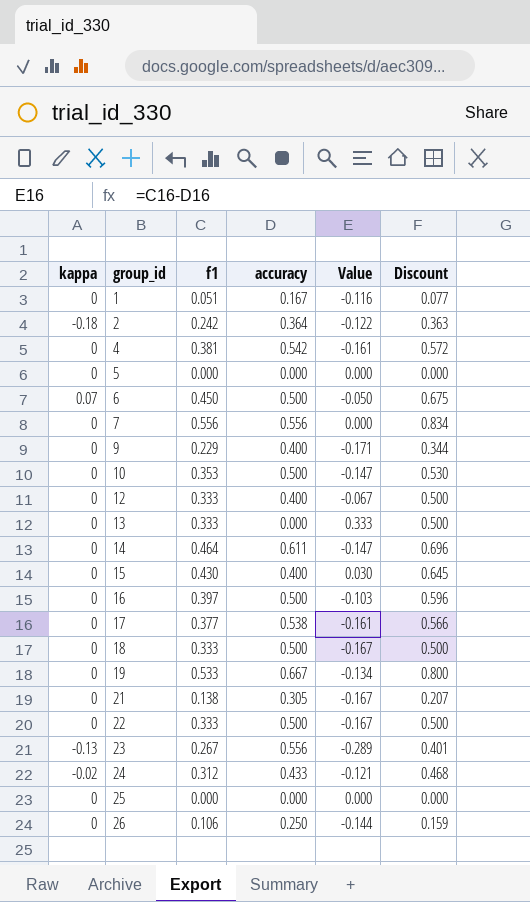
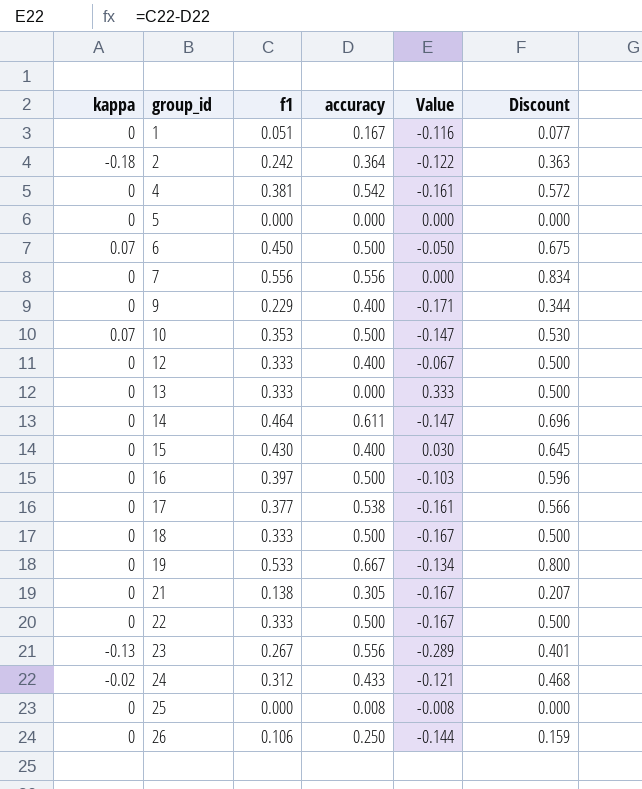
10 | kappa: 0 -> 0.07
25 | accuracy: 0.000 -> 0.008
25 | Value: 0.000 -> -0.008

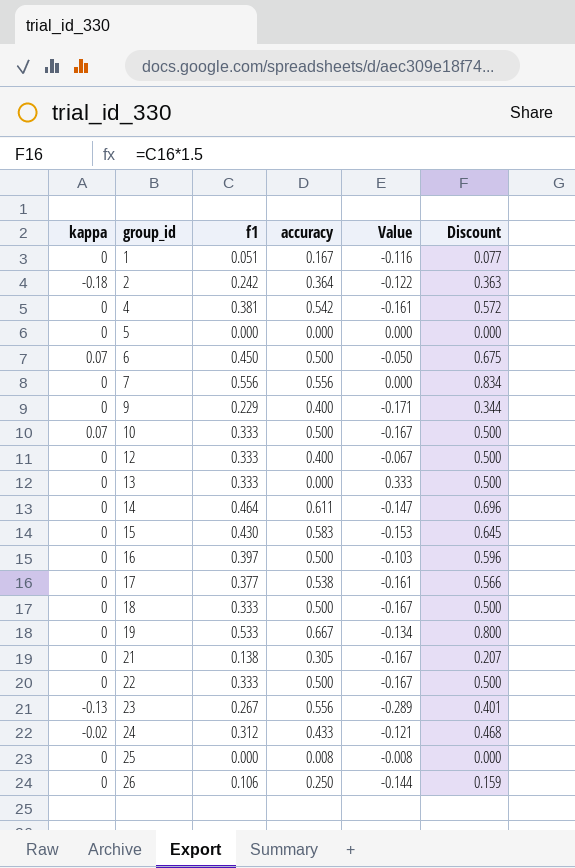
10 | f1: 0.353 -> 0.333
10 | Value: -0.147 -> -0.167
10 | Discount: 0.530 -> 0.500
15 | accuracy: 0.400 -> 0.583
15 | Value: 0.030 -> -0.153

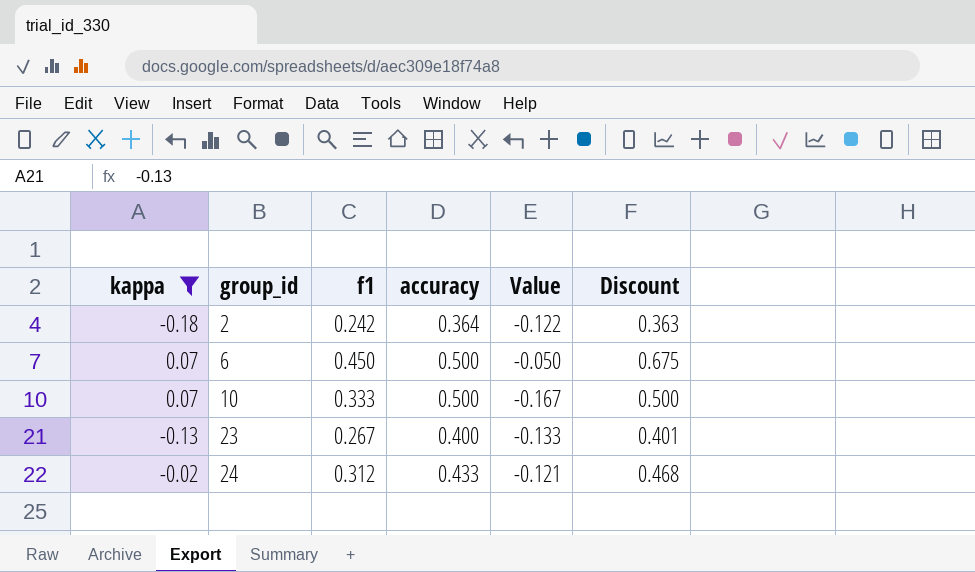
filter: none -> kappa != 0
23 | accuracy: 0.556 -> 0.400
23 | Value: -0.289 -> -0.133

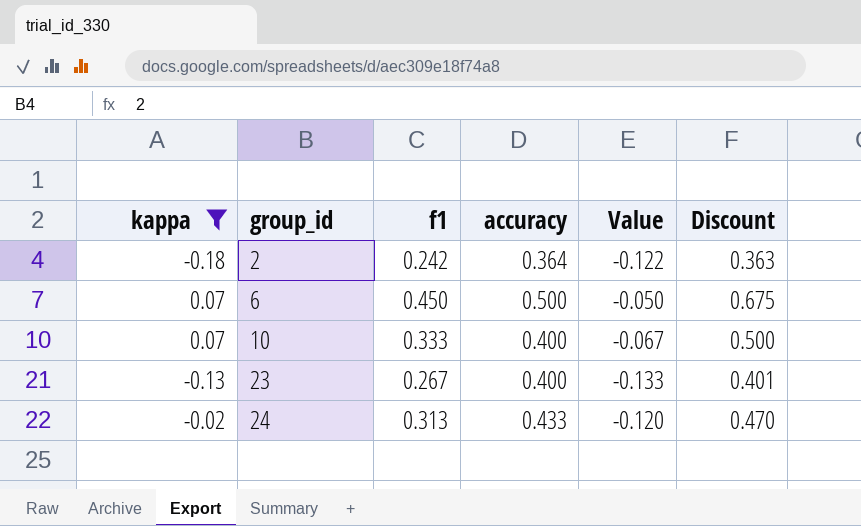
10 | accuracy: 0.500 -> 0.400
10 | Value: -0.167 -> -0.067
24 | f1: 0.312 -> 0.313
24 | Value: -0.121 -> -0.120
24 | Discount: 0.468 -> 0.470

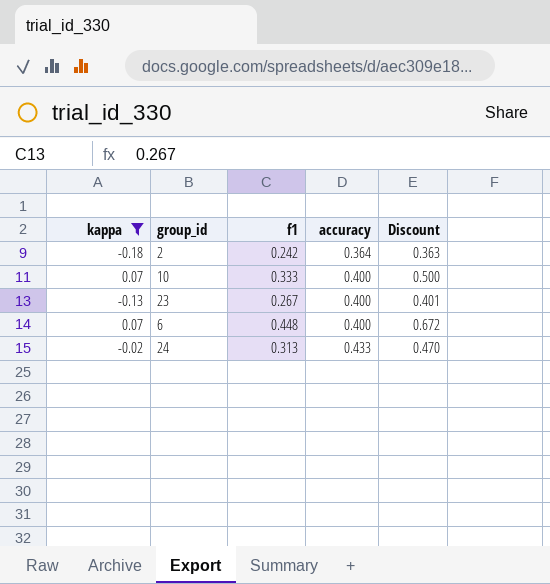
row order: group_id ascending -> accuracy ascending
column Value | formula: [f1] - [accuracy] -> none
6 | f1: 0.450 -> 0.448
6 | accuracy: 0.500 -> 0.400
6 | Discount: 0.675 -> 0.672

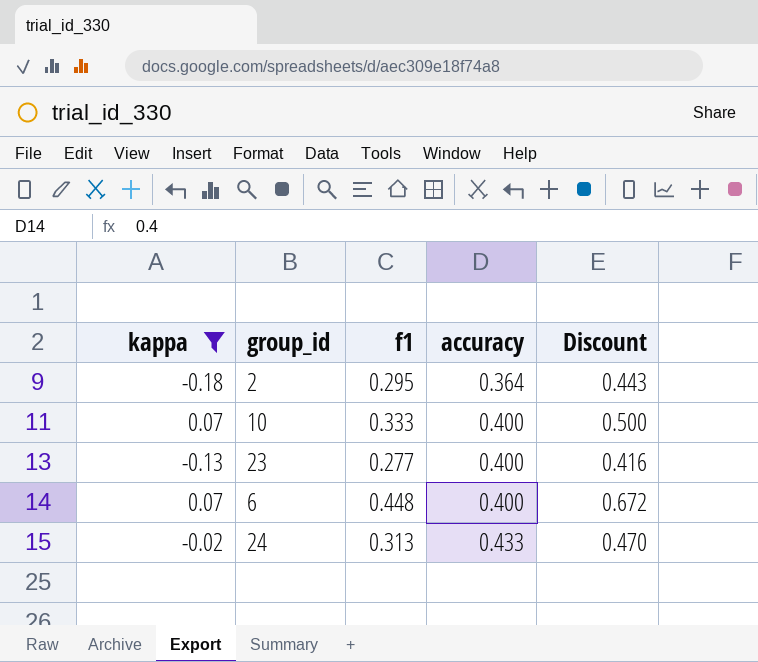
2 | f1: 0.242 -> 0.295
2 | Discount: 0.363 -> 0.443
23 | f1: 0.267 -> 0.277
23 | Discount: 0.401 -> 0.416

